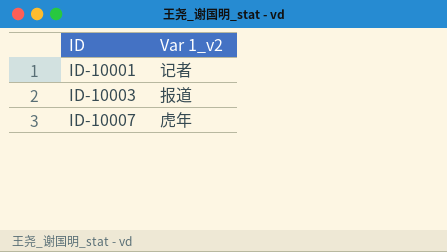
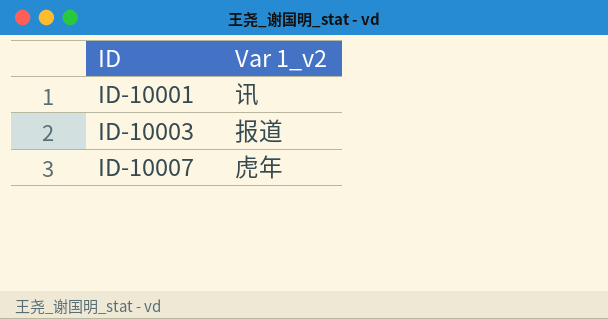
ID-10001 | Var 1_v2: 记者 -> 讯

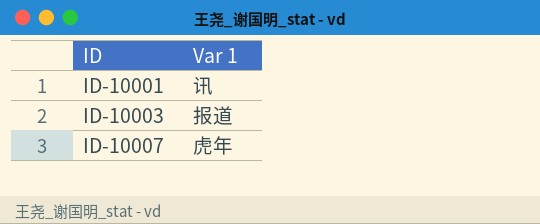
column name: Var 1_v2 -> Var 1

